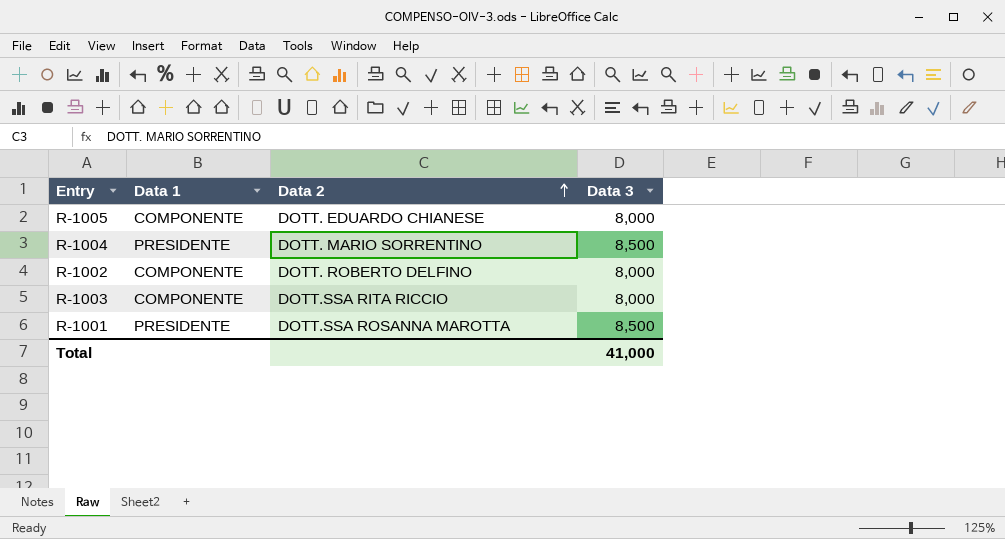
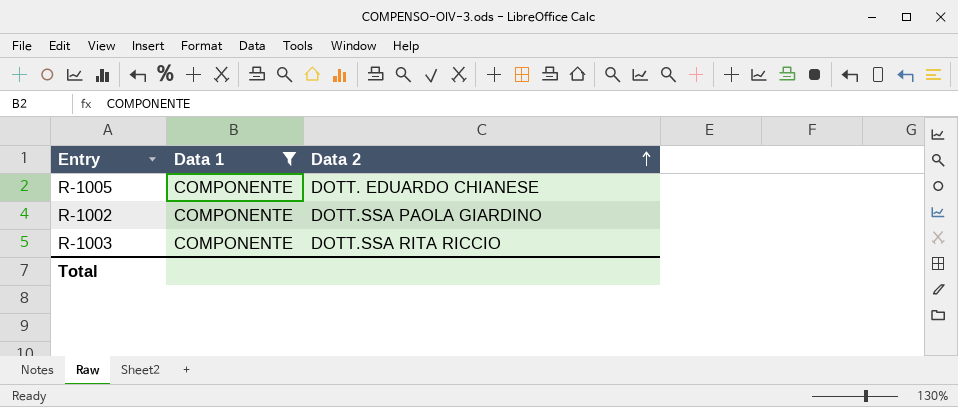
filter: none -> Data 1 = COMPONENTE
column Data 3 | position: 4 -> none
R-1002 | Data 2: DOTT. ROBERTO DELFINO -> DOTT.SSA PAOLA GIARDINO

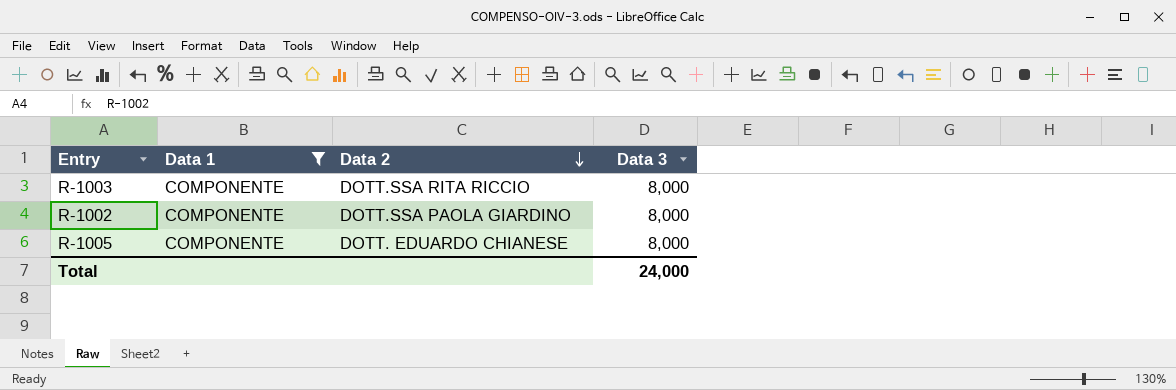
row order: Data 2 ascending -> Data 2 descending
column Data 3 | position: none -> 4

